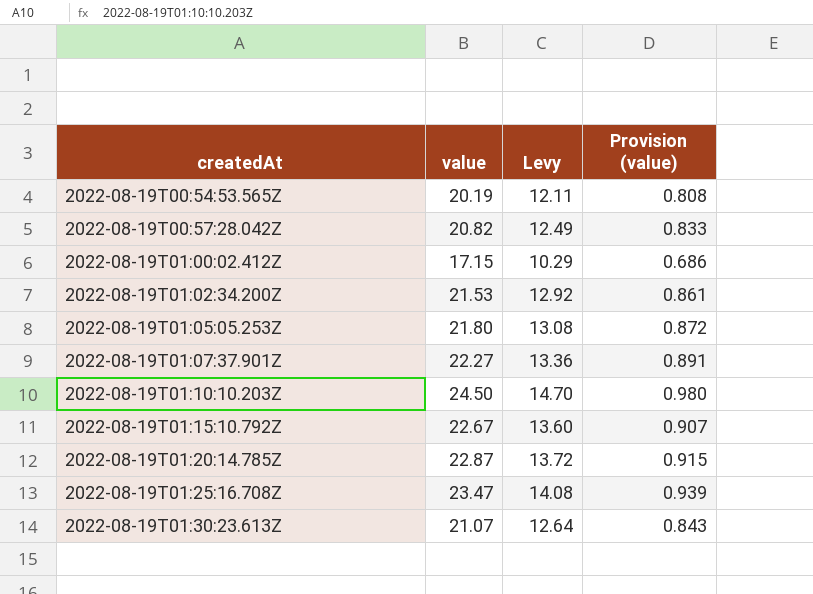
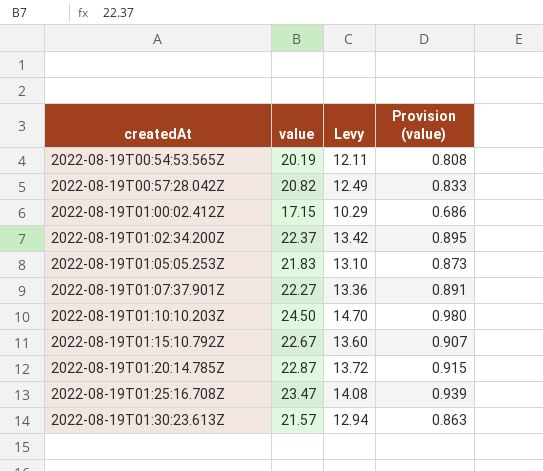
2022-08-19T01:02:34.200Z | value: 21.53 -> 22.37
2022-08-19T01:02:34.200Z | Levy: 12.92 -> 13.42
2022-08-19T01:02:34.200Z | Provision (value): 0.861 -> 0.895
2022-08-19T01:05:05.253Z | value: 21.80 -> 21.83
2022-08-19T01:05:05.253Z | Levy: 13.08 -> 13.10
2022-08-19T01:05:05.253Z | Provision (value): 0.872 -> 0.873
2022-08-19T01:30:23.613Z | value: 21.07 -> 21.57
2022-08-19T01:30:23.613Z | Levy: 12.64 -> 12.94
2022-08-19T01:30:23.613Z | Provision (value): 0.843 -> 0.863

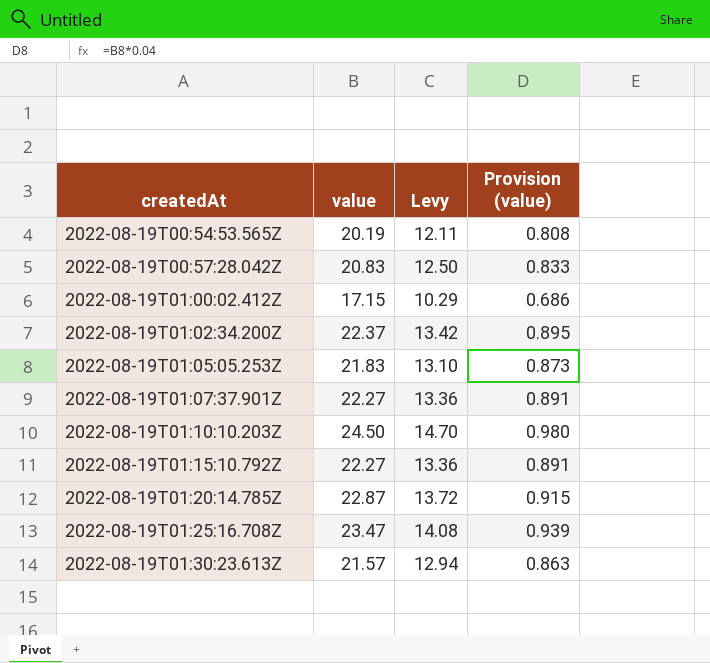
2022-08-19T00:57:28.042Z | value: 20.82 -> 20.83
2022-08-19T00:57:28.042Z | Levy: 12.49 -> 12.50
2022-08-19T01:15:10.792Z | value: 22.67 -> 22.27
2022-08-19T01:15:10.792Z | Levy: 13.60 -> 13.36
2022-08-19T01:15:10.792Z | Provision (value): 0.907 -> 0.891

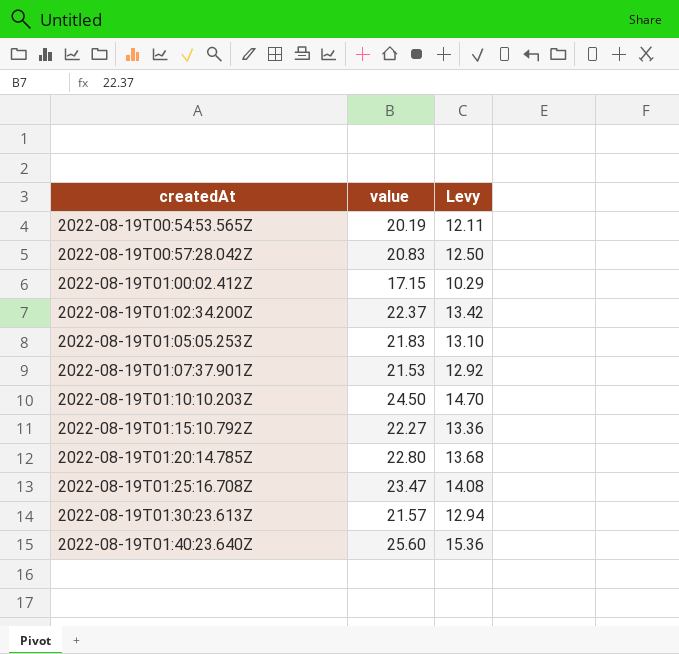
column Provision (value) | formula: [value] * 0.04 -> none
2022-08-19T01:07:37.901Z | value: 22.27 -> 21.53
2022-08-19T01:07:37.901Z | Levy: 13.36 -> 12.92
2022-08-19T01:20:14.785Z | value: 22.87 -> 22.80
2022-08-19T01:20:14.785Z | Levy: 13.72 -> 13.68
row 2022-08-19T01:40:23.640Z: none -> 25.60 | 15.36

